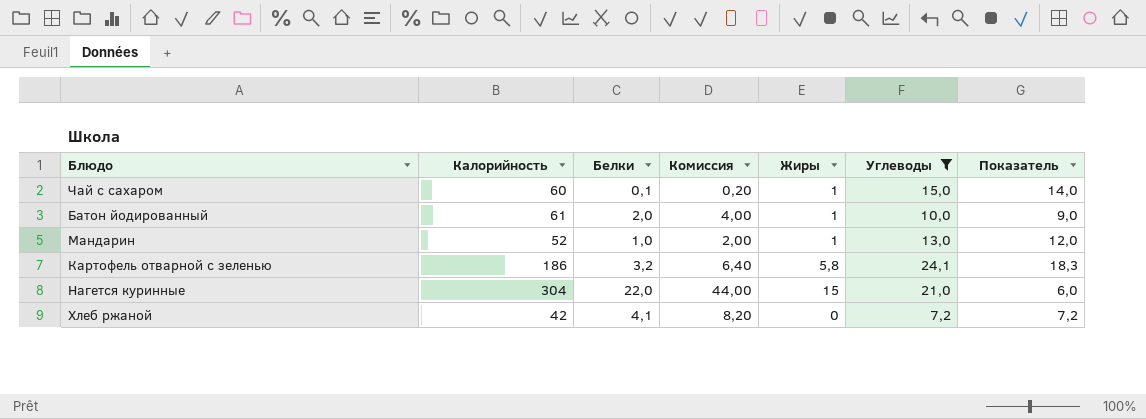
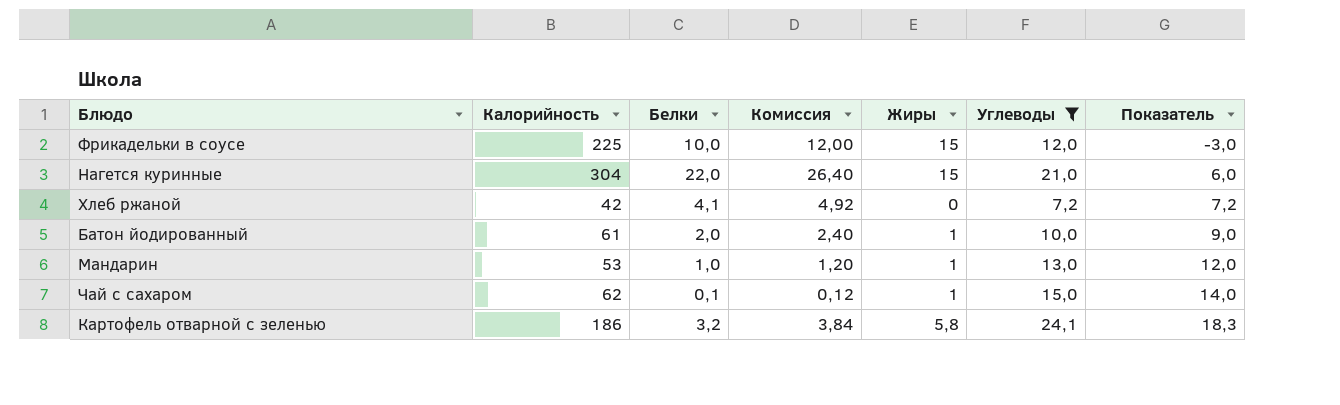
row order: none -> Показатель ascending
column Комиссия | formula: [Белки] * 2 -> [Белки] * 1,2
row Фрикадельки в соусе: none -> 225 | 10,0 | 12,00 | 15 | 12,0 | -3,0
Мандарин | Калорийность: 52 -> 53
Чай с сахаром | Калорийность: 60 -> 62

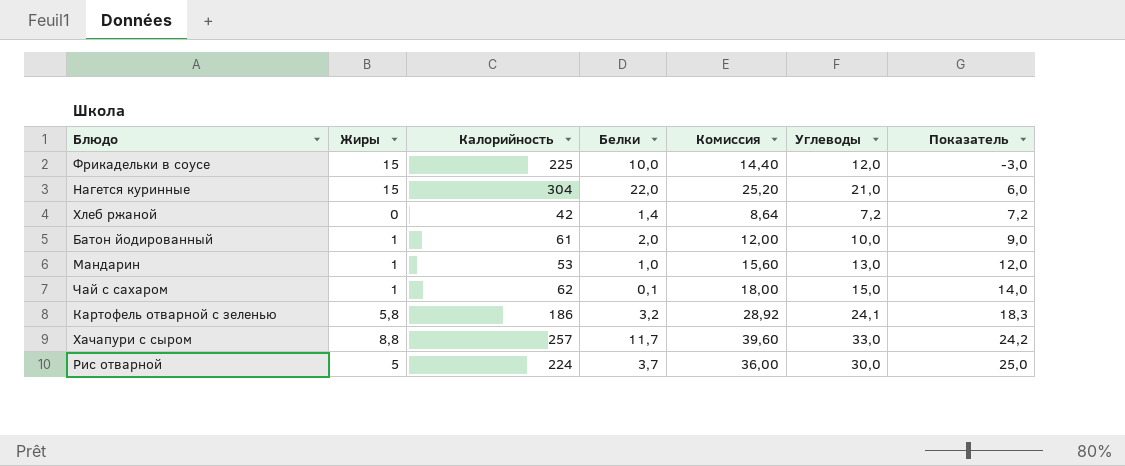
filter: Углеводы <= 24,1 -> none
column Жиры | position: 5 -> 2
column Комиссия | formula: [Белки] * 1,2 -> [Углеводы] * 1,2
Хлеб ржаной | Белки: 4,1 -> 1,4

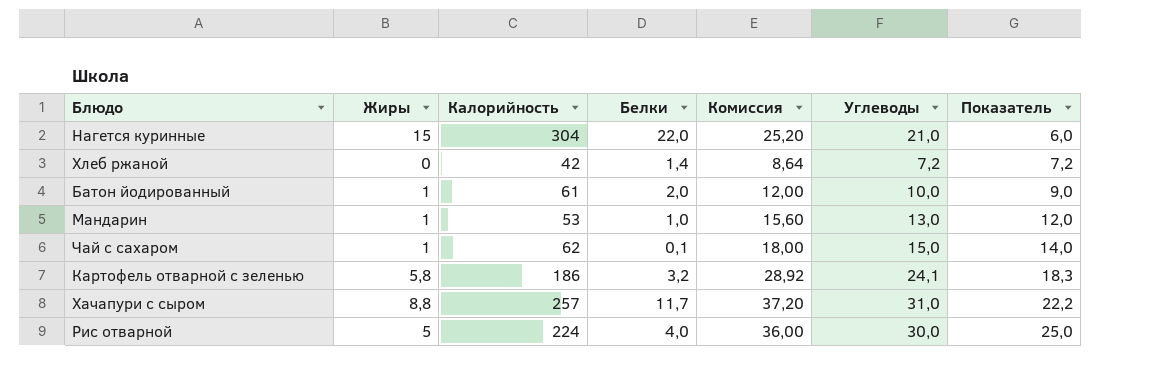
row Фрикадельки в соусе: 15 | 225 | 10,0 | 14,40 | 12,0 | -3,0 -> none
Хачапури с сыром | Комиссия: 39,60 -> 37,20
Хачапури с сыром | Углеводы: 33,0 -> 31,0
Хачапури с сыром | Показатель: 24,2 -> 22,2
Рис отварной | Белки: 3,7 -> 4,0

